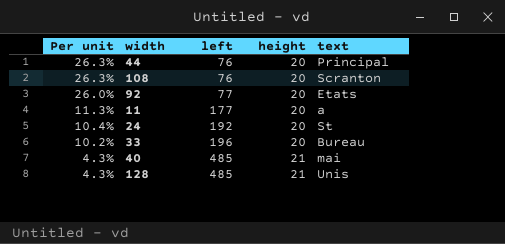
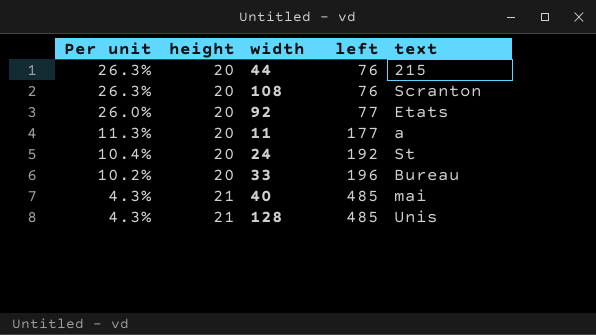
column height | position: 4 -> 2
44 | text: Principal -> 215

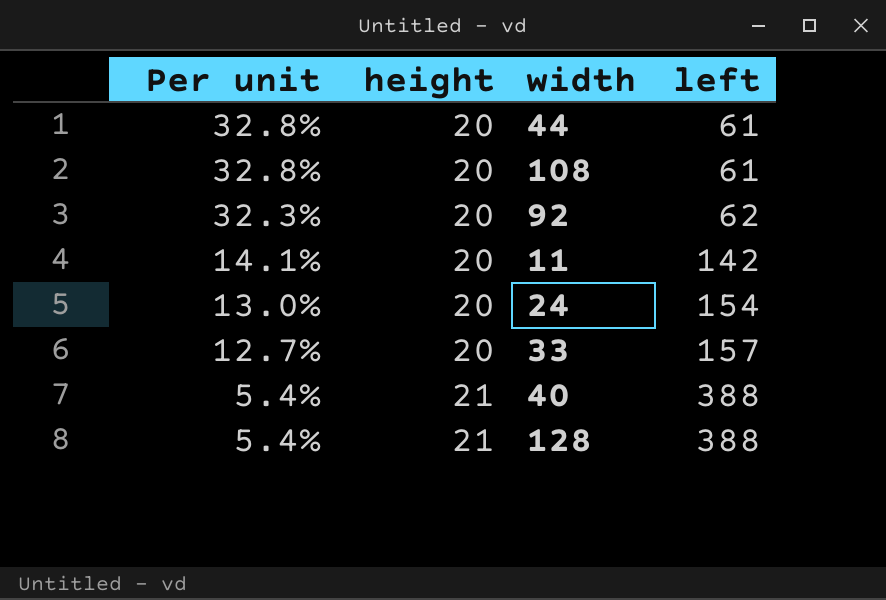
column text | position: 5 -> none
44 | Per unit: 26.3% -> 32.8%
44 | left: 76 -> 61
108 | Per unit: 26.3% -> 32.8%
108 | left: 76 -> 61
92 | Per unit: 26.0% -> 32.3%
92 | left: 77 -> 62
11 | Per unit: 11.3% -> 14.1%
11 | left: 177 -> 142
24 | Per unit: 10.4% -> 13.0%
24 | left: 192 -> 154
33 | Per unit: 10.2% -> 12.7%
33 | left: 196 -> 157
40 | Per unit: 4.3% -> 5.4%
40 | left: 485 -> 388
128 | Per unit: 4.3% -> 5.4%
128 | left: 485 -> 388

